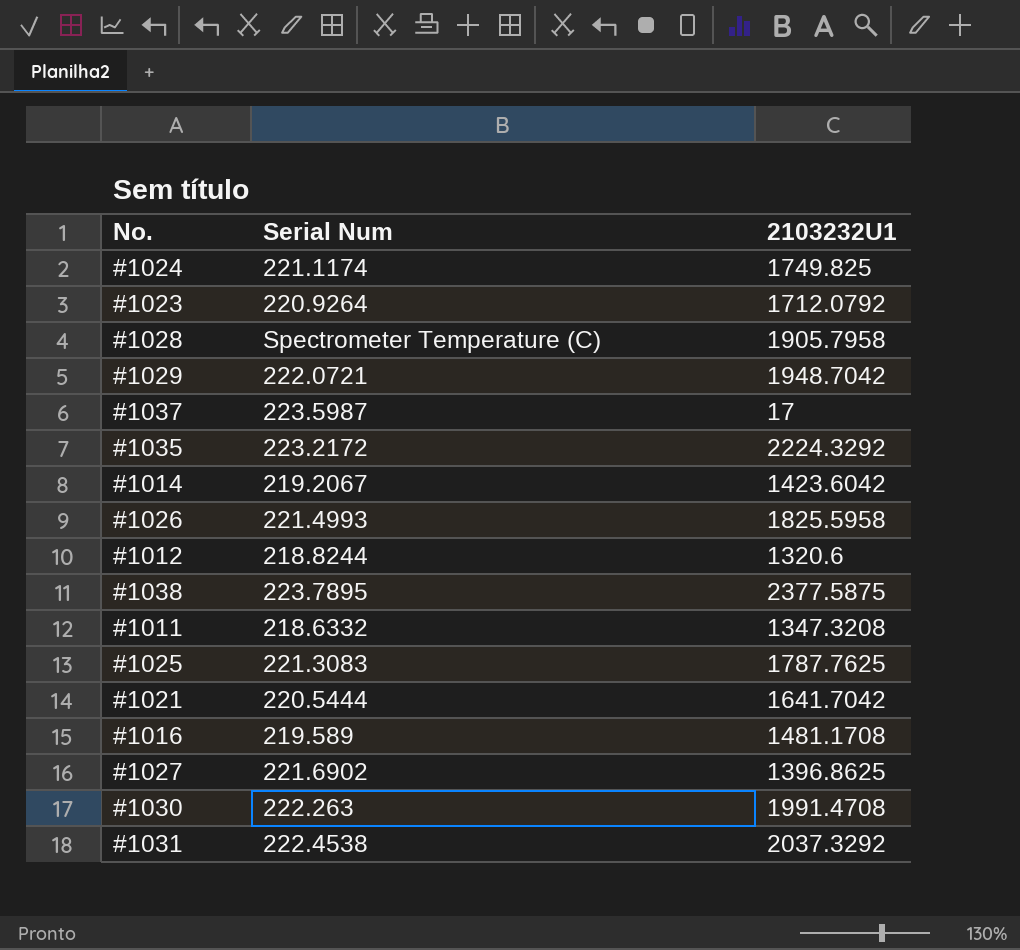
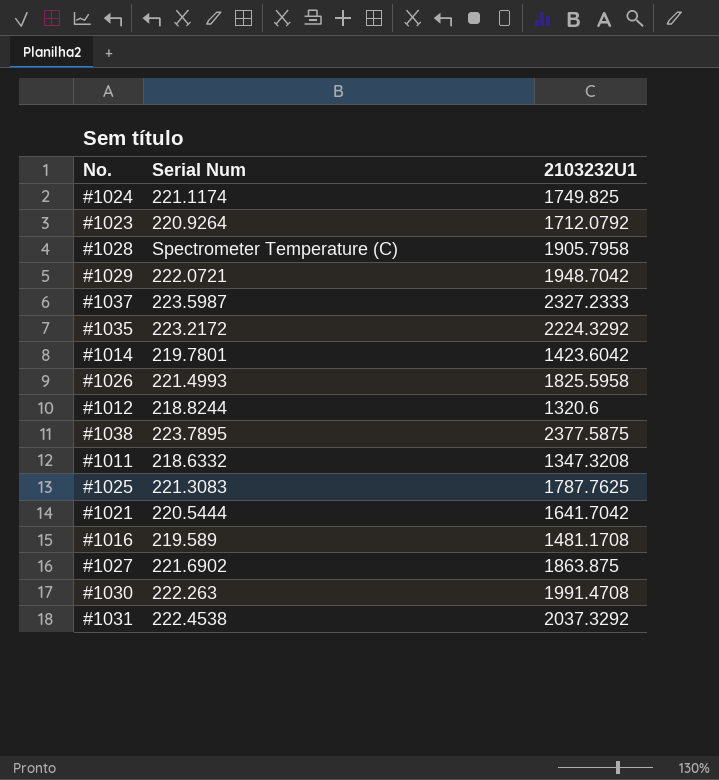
#1037 | 2103232U1: 17 -> 2327.2333
#1014 | Serial Num: 219.2067 -> 219.7801
#1027 | 2103232U1: 1396.8625 -> 1863.875

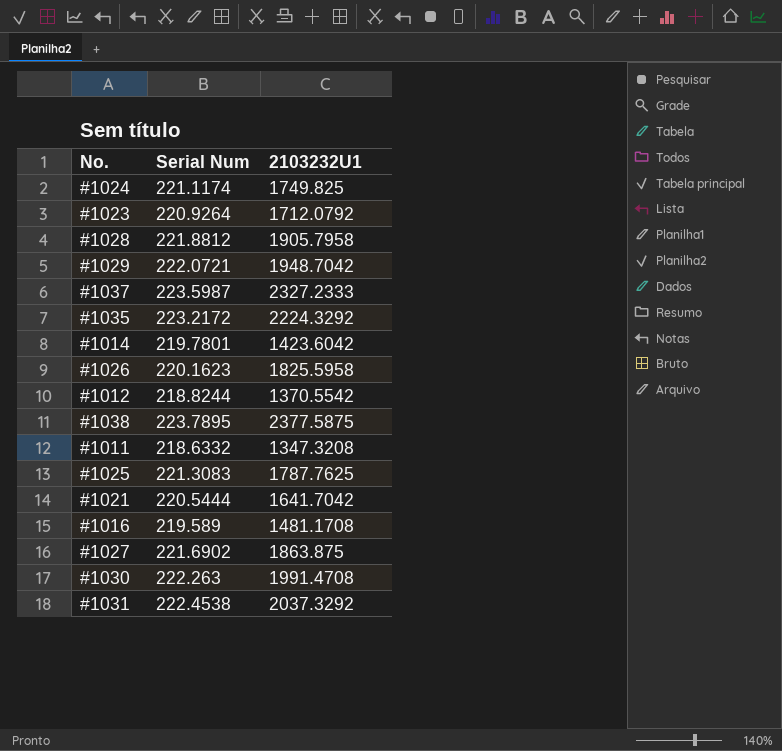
#1028 | Serial Num: Spectrometer Temperature (C) -> 221.8812
#1026 | Serial Num: 221.4993 -> 220.1623
#1012 | 2103232U1: 1320.6 -> 1370.5542

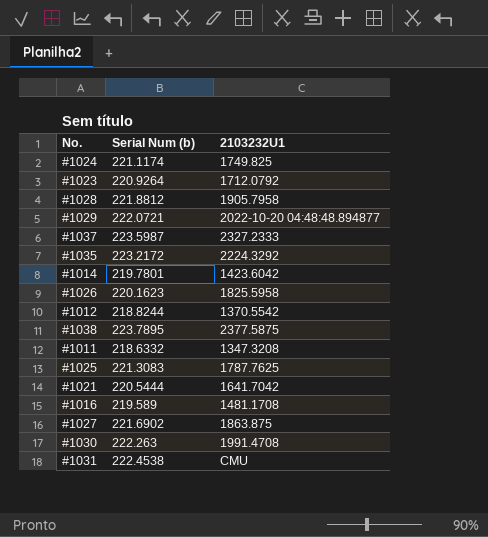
column name: Serial Num -> Serial Num (b)
#1029 | 2103232U1: 1948.7042 -> 2022-10-20 04:48:48.894877
#1031 | 2103232U1: 2037.3292 -> CMU

